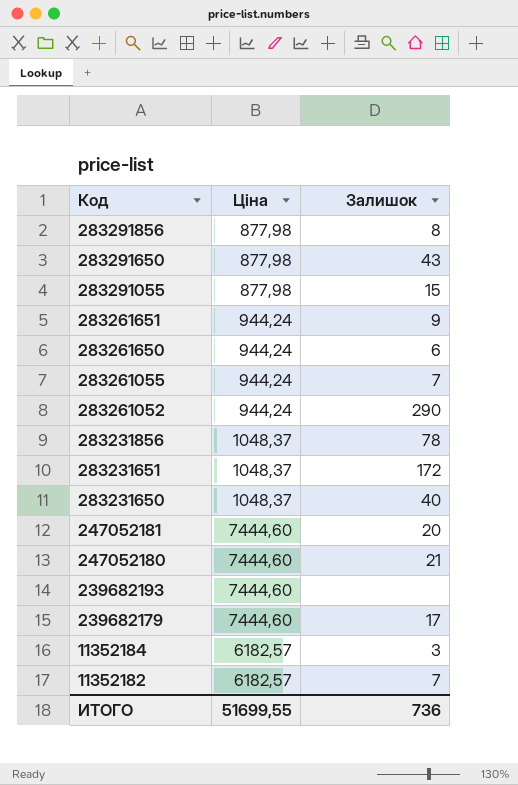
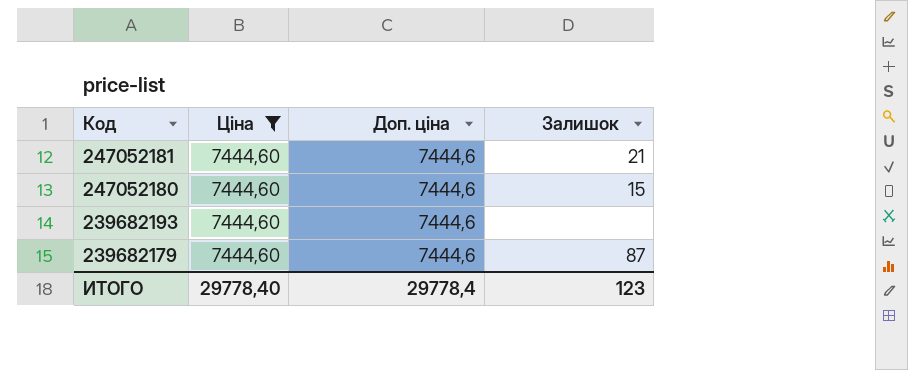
filter: none -> Ціна = 7444,60
column Доп. ціна | position: none -> 3
247052181 | Залишок: 20 -> 21
247052180 | Залишок: 21 -> 15
239682179 | Залишок: 17 -> 87
ИТОГО | Ціна: 51699,55 -> 29778,40
ИТОГО | Залишок: 736 -> 123

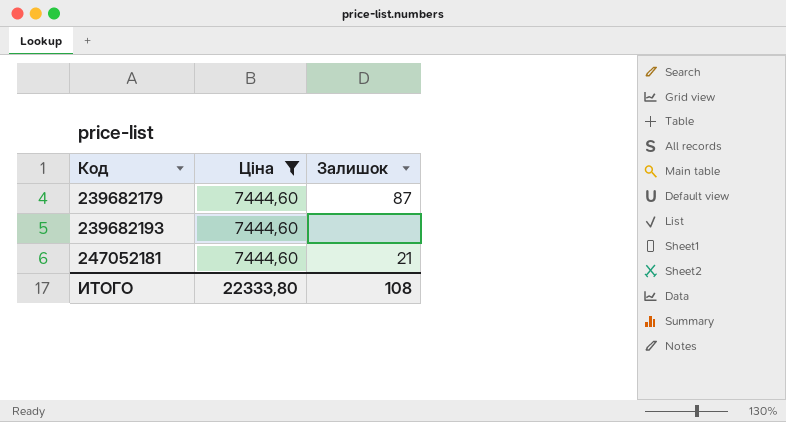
row order: Код descending -> Код ascending
column Доп. ціна | position: 3 -> none
row 247052180: 7444,60 | 7444,6 | 15 -> none
ИТОГО | Ціна: 29778,40 -> 22333,80
ИТОГО | Залишок: 123 -> 108

